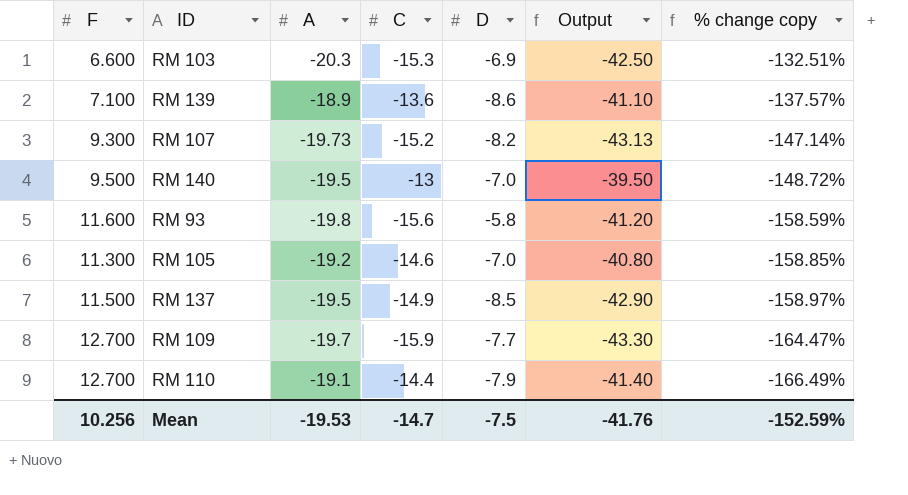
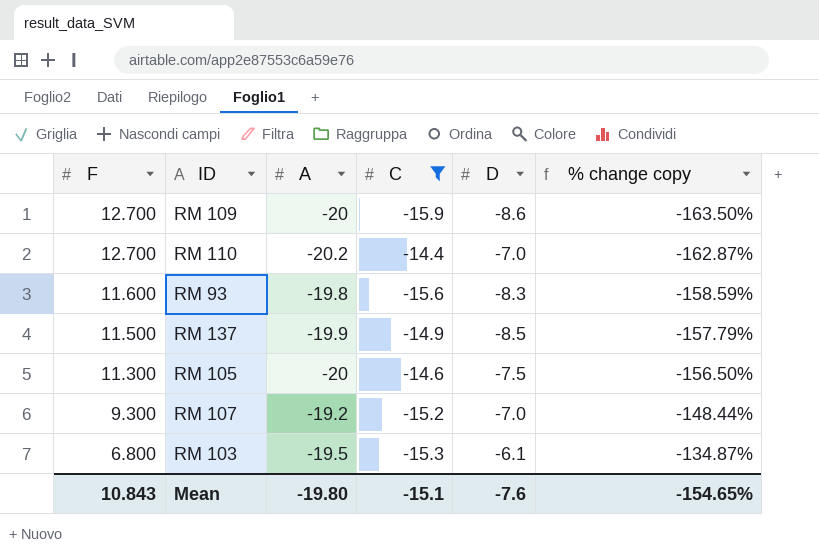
filter: none -> C <= -14.4
row order: % change copy descending -> F descending
column Output | formula: [A] + [C] + [D] -> none
RM 109 | A: -19.7 -> -20
RM 109 | D: -7.7 -> -8.6
RM 109 | % change copy: -164.47% -> -163.50%
RM 110 | A: -19.1 -> -20.2
RM 110 | D: -7.9 -> -7.0
RM 110 | % change copy: -166.49% -> -162.87%
RM 93 | D: -5.8 -> -8.3
RM 137 | A: -19.5 -> -19.9
RM 137 | % change copy: -158.97% -> -157.79%
RM 105 | A: -19.2 -> -20
RM 105 | D: -7.0 -> -7.5
RM 105 | % change copy: -158.85% -> -156.50%
RM 107 | A: -19.73 -> -19.2
RM 107 | D: -8.2 -> -7.0
RM 107 | % change copy: -147.14% -> -148.44%
RM 103 | F: 6.600 -> 6.800
RM 103 | A: -20.3 -> -19.5
RM 103 | D: -6.9 -> -6.1
RM 103 | % change copy: -132.51% -> -134.87%
Mean | F: 10.256 -> 10.843
Mean | A: -19.53 -> -19.80
Mean | C: -14.7 -> -15.1
Mean | D: -7.5 -> -7.6
Mean | % change copy: -152.59% -> -154.65%

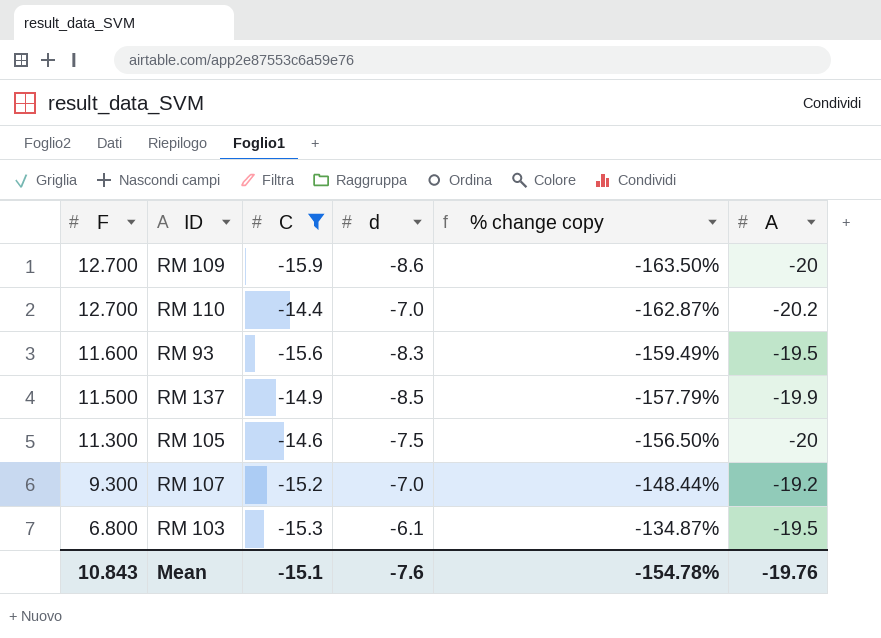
column name: D -> d
column A | position: 3 -> 6
RM 93 | % change copy: -158.59% -> -159.49%
RM 93 | A: -19.8 -> -19.5
Mean | % change copy: -154.65% -> -154.78%
Mean | A: -19.80 -> -19.76

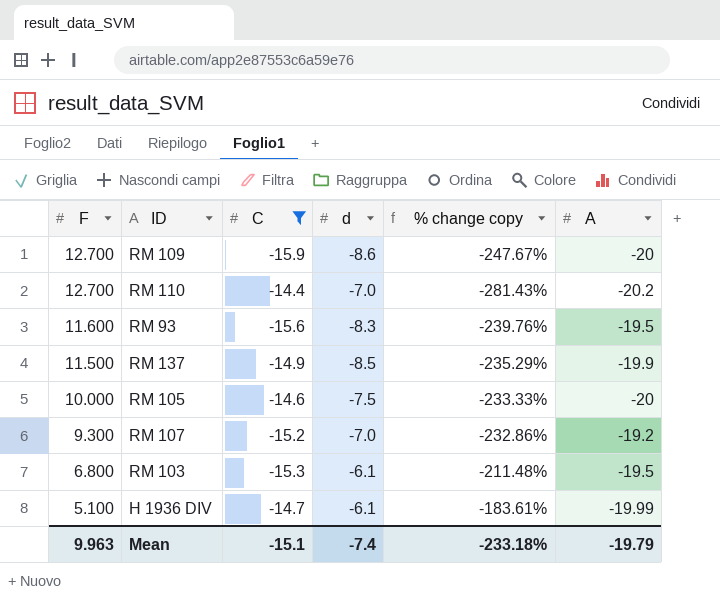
column % change copy | formula: ([F] - [A]) / [A] -> ([F] - [d]) / [d]
RM 105 | F: 11.300 -> 10.000
row H 1936 DIV: none -> 5.100 | -14.7 | -6.1 | -183.61% | -19.99
Mean | F: 10.843 -> 9.963
Mean | d: -7.6 -> -7.4
Mean | % change copy: -154.78% -> -233.18%
Mean | A: -19.76 -> -19.79

